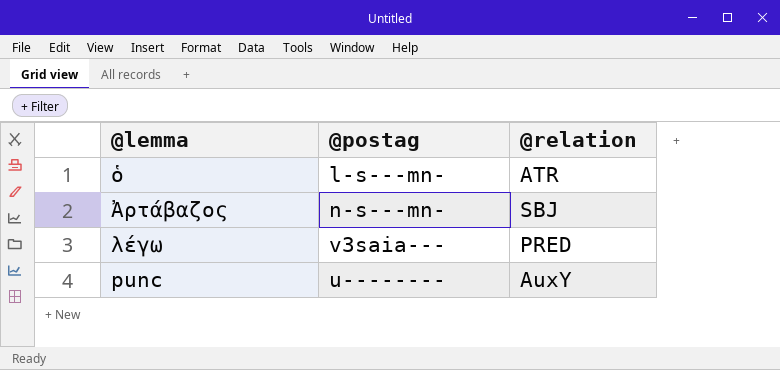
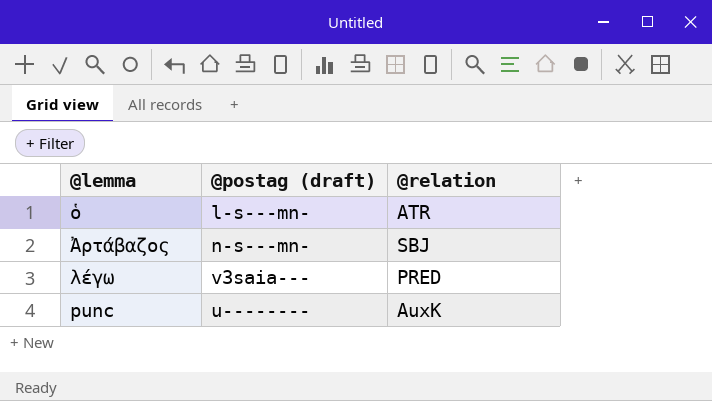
column name: @postag -> @postag (draft)
punc | @relation: AuxY -> AuxK

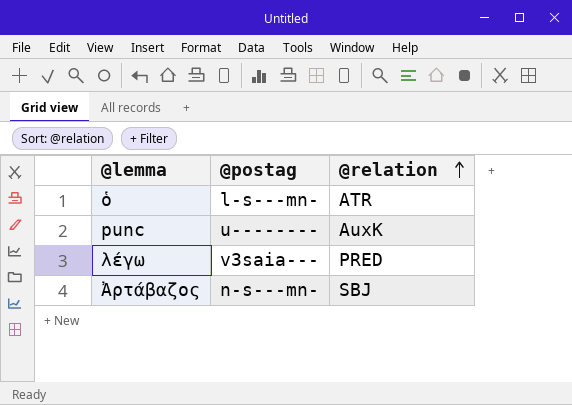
row order: none -> @relation ascending
column name: @postag (draft) -> @postag

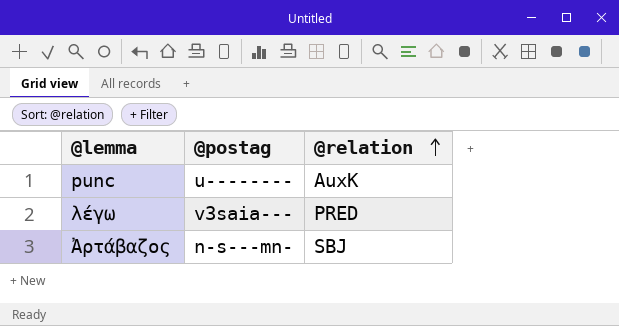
row ὁ: l-s---mn- | ATR -> none

